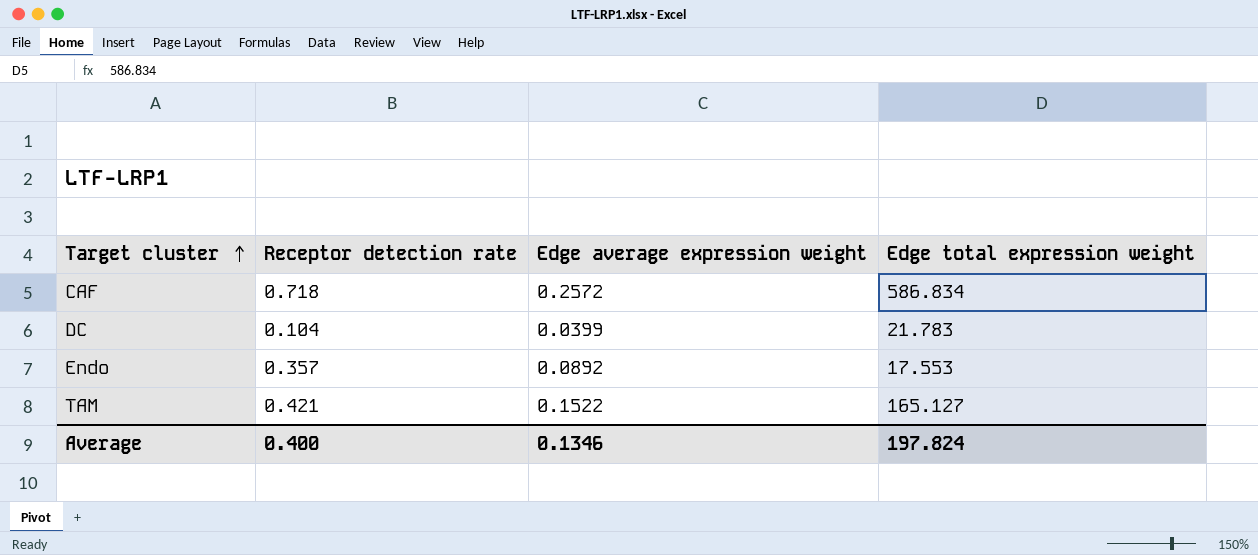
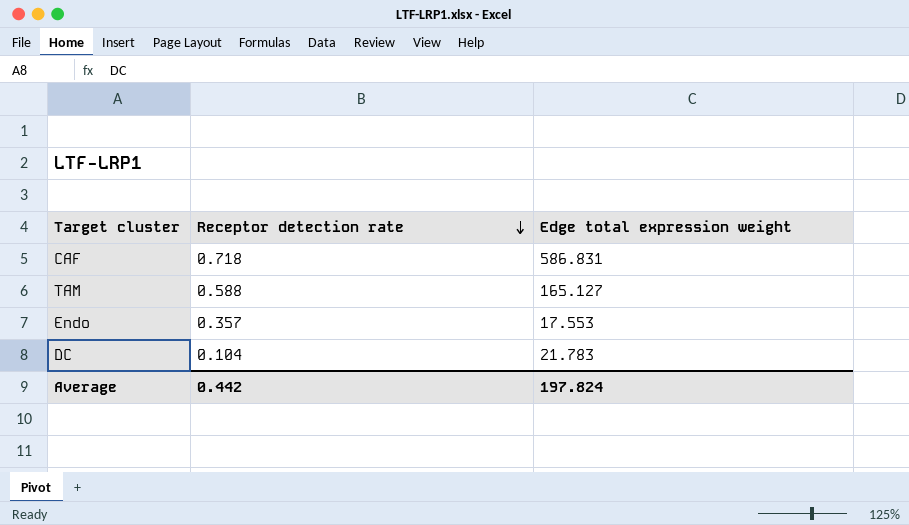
row order: Target cluster ascending -> Receptor detection rate descending
column Edge average expression weight | position: 3 -> none
CAF | Edge total expression weight: 586.834 -> 586.831
TAM | Receptor detection rate: 0.421 -> 0.588
Average | Receptor detection rate: 0.400 -> 0.442

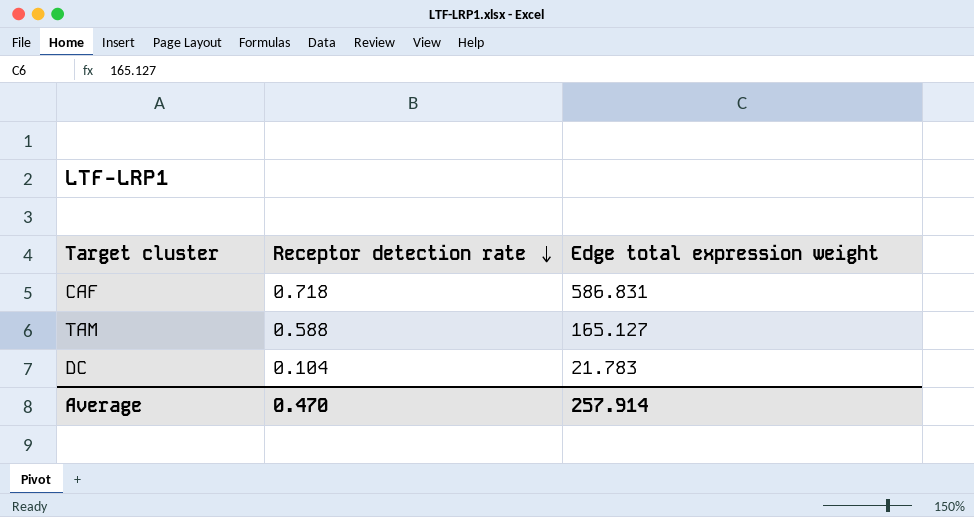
row Endo: 0.357 | 17.553 -> none
Average | Receptor detection rate: 0.442 -> 0.470
Average | Edge total expression weight: 197.824 -> 257.914

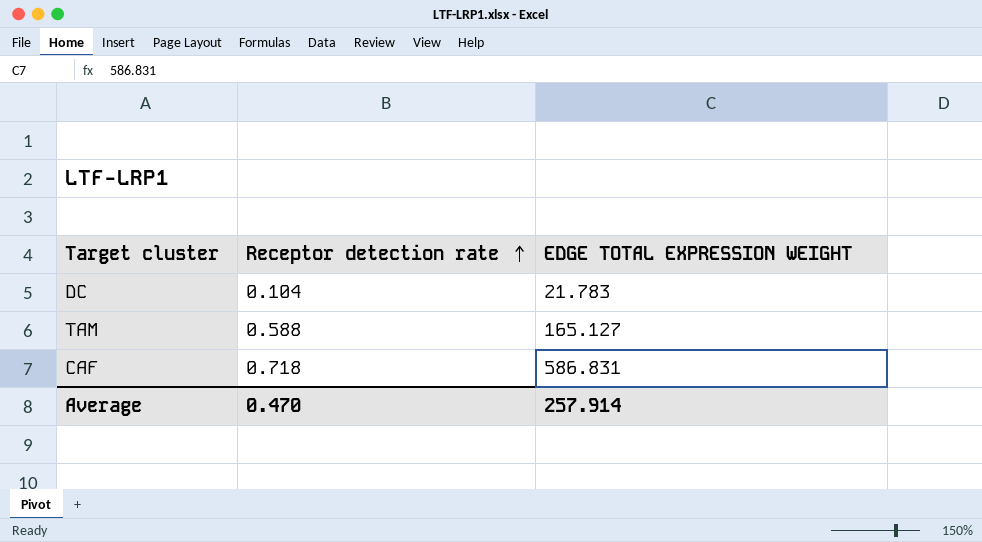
row order: Receptor detection rate descending -> Receptor detection rate ascending
column name: Edge total expression weight -> EDGE TOTAL EXPRESSION WEIGHT

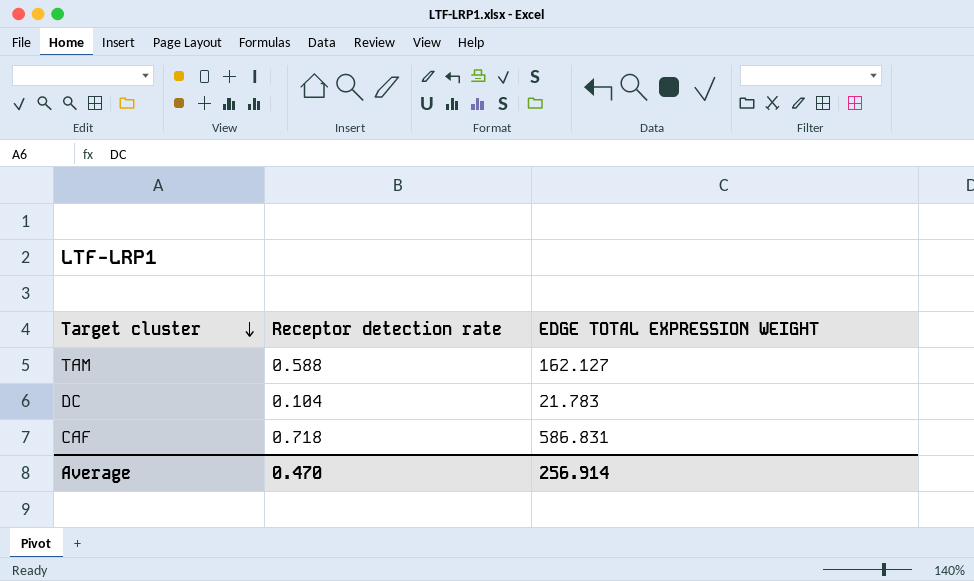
row order: Receptor detection rate ascending -> Target cluster descending
TAM | EDGE TOTAL EXPRESSION WEIGHT: 165.127 -> 162.127
Average | EDGE TOTAL EXPRESSION WEIGHT: 257.914 -> 256.914

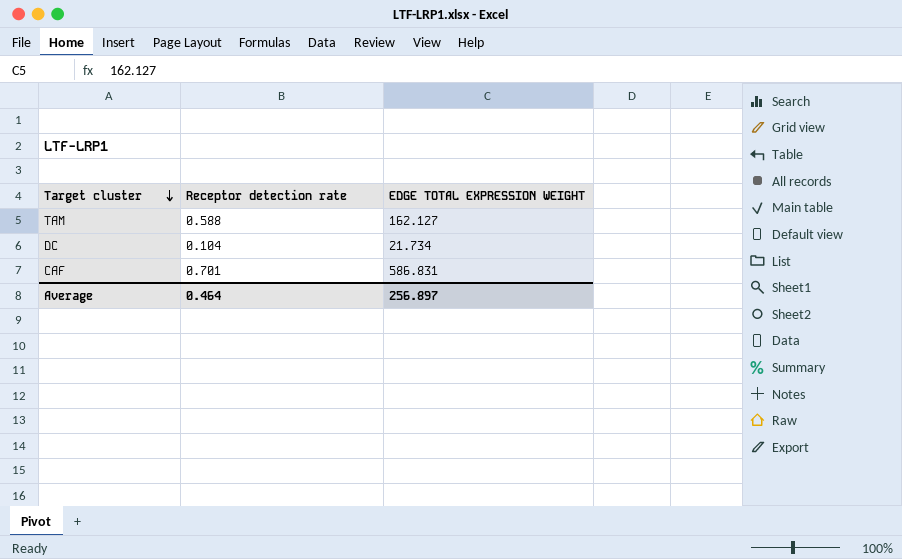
DC | EDGE TOTAL EXPRESSION WEIGHT: 21.783 -> 21.734
CAF | Receptor detection rate: 0.718 -> 0.701
Average | Receptor detection rate: 0.470 -> 0.464
Average | EDGE TOTAL EXPRESSION WEIGHT: 256.914 -> 256.897

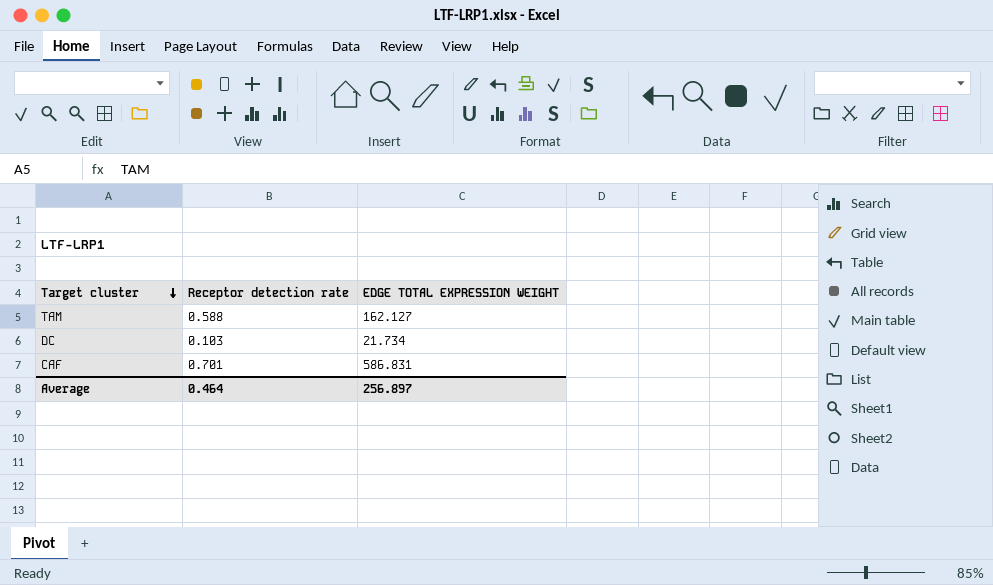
DC | Receptor detection rate: 0.104 -> 0.103

